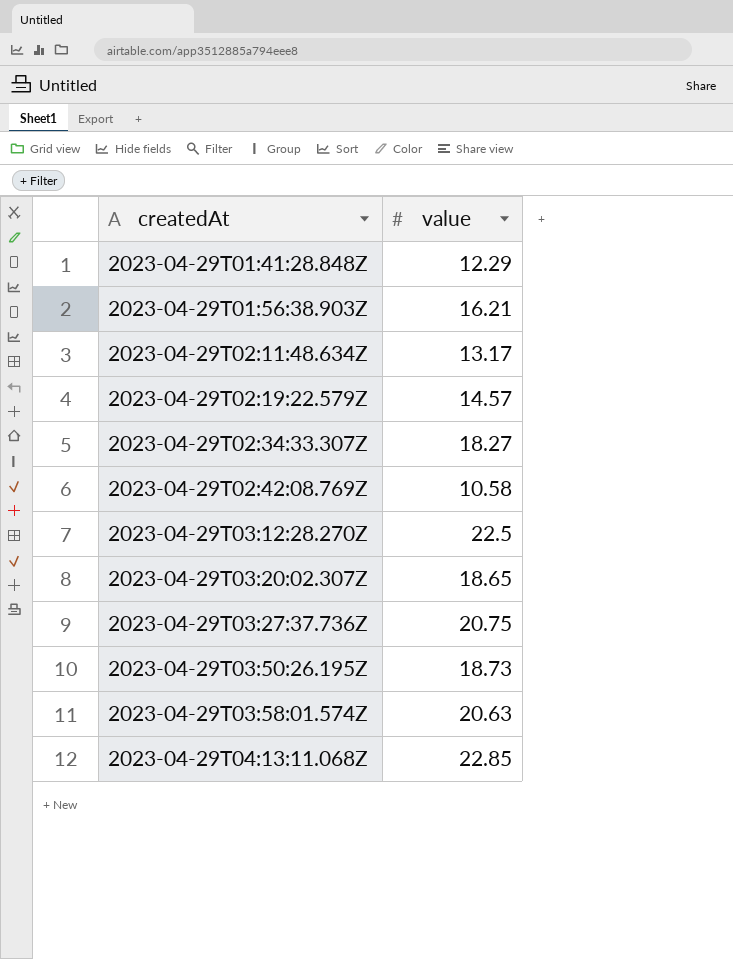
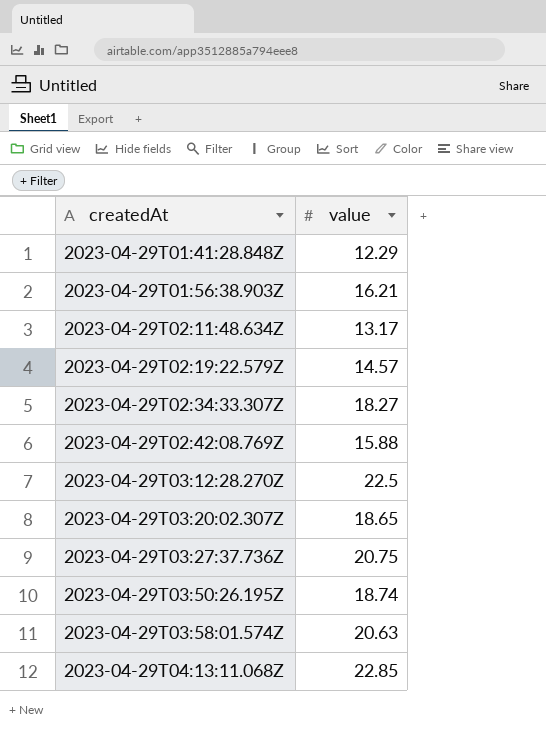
2023-04-29T02:42:08.769Z | value: 10.58 -> 15.88
2023-04-29T03:50:26.195Z | value: 18.73 -> 18.74

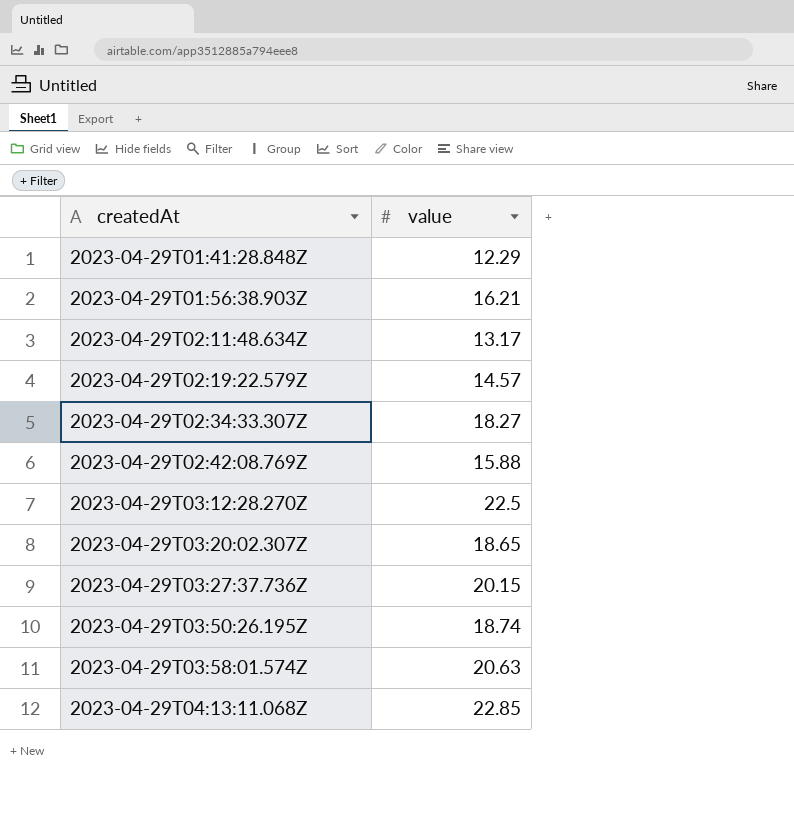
2023-04-29T03:27:37.736Z | value: 20.75 -> 20.15

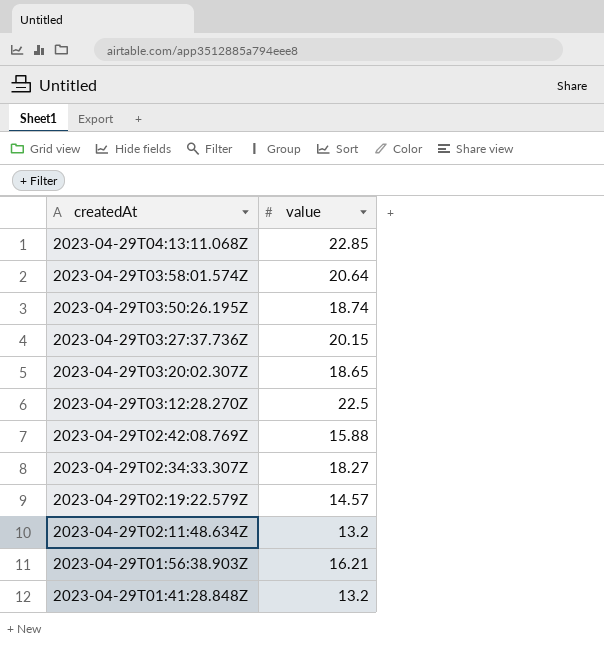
row order: createdAt ascending -> createdAt descending
2023-04-29T03:58:01.574Z | value: 20.63 -> 20.64
2023-04-29T02:11:48.634Z | value: 13.17 -> 13.2
2023-04-29T01:41:28.848Z | value: 12.29 -> 13.2

